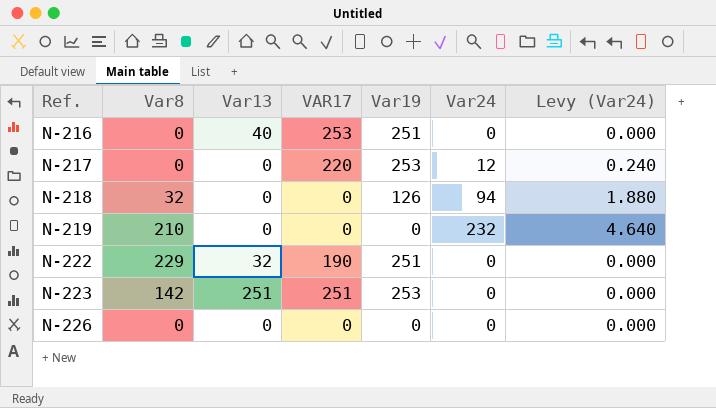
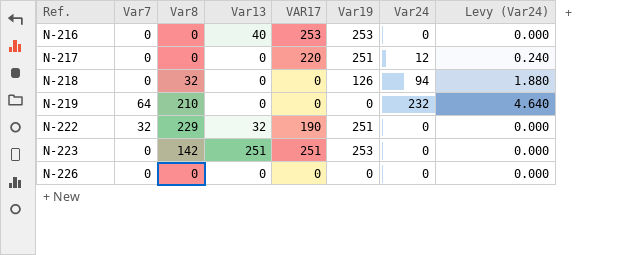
column Var7 | position: none -> 2
N-216 | Var19: 251 -> 253
N-217 | Var19: 253 -> 251

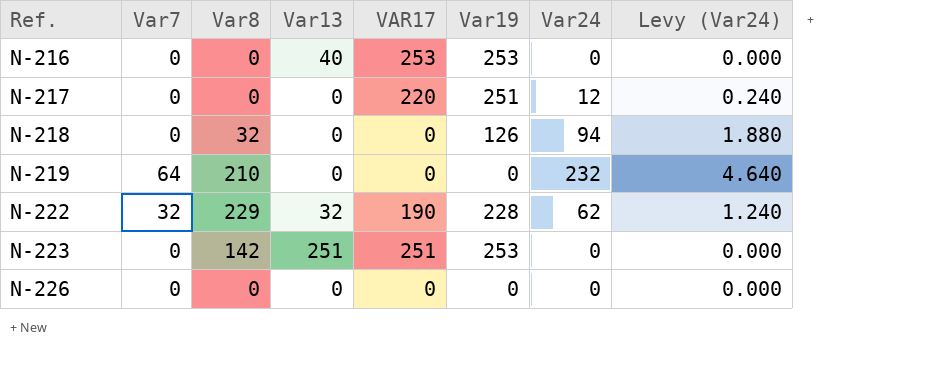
N-222 | Var19: 251 -> 228
N-222 | Var24: 0 -> 62
N-222 | Levy (Var24): 0.000 -> 1.240

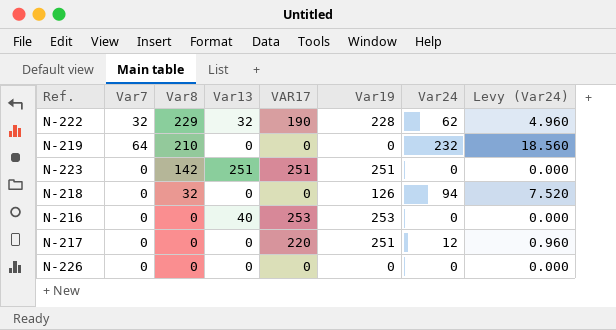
row order: Ref. ascending -> Var8 descending
column Levy (Var24) | formula: [Var24] * 0.02 -> [Var24] * 0.08
N-223 | Var19: 253 -> 251

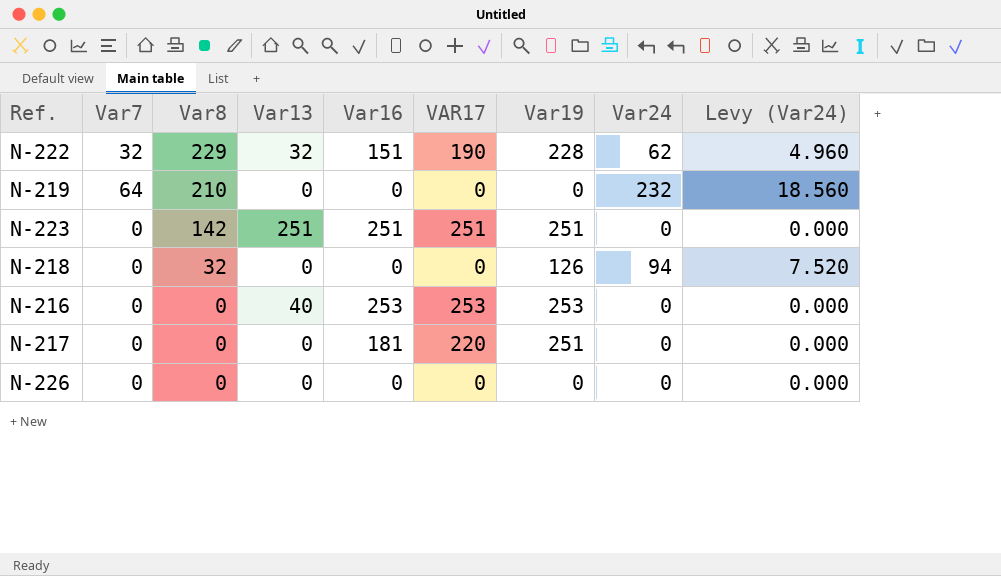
column Var16 | position: none -> 5
N-217 | Var24: 12 -> 0
N-217 | Levy (Var24): 0.960 -> 0.000

